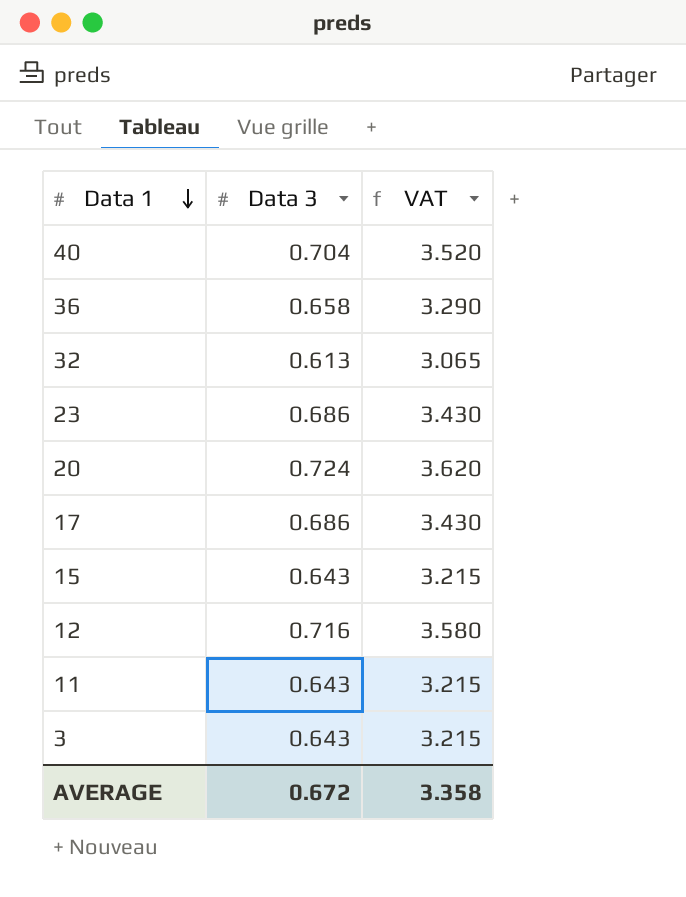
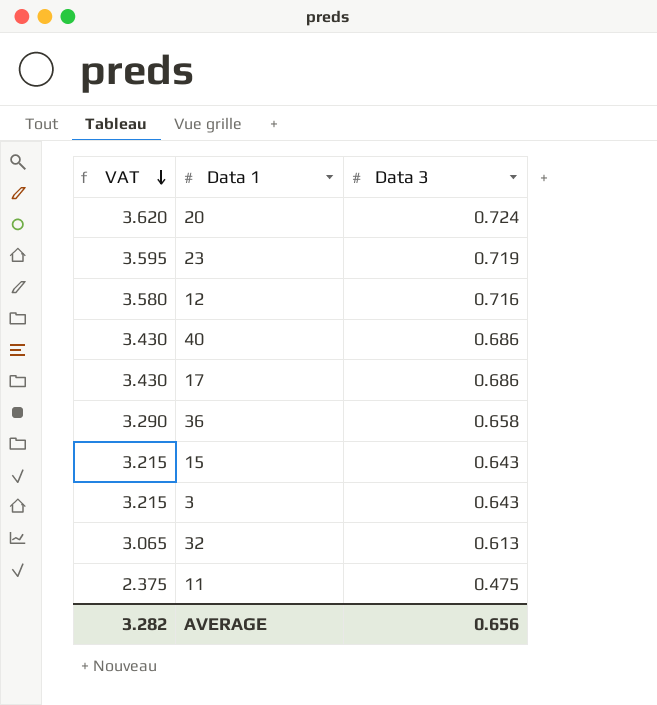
row order: Data 1 descending -> VAT descending
column VAT | position: 3 -> 1
23 | VAT: 3.430 -> 3.595
23 | Data 3: 0.686 -> 0.719
40 | VAT: 3.520 -> 3.430
40 | Data 3: 0.704 -> 0.686
11 | VAT: 3.215 -> 2.375
11 | Data 3: 0.643 -> 0.475
AVERAGE | VAT: 3.358 -> 3.282
AVERAGE | Data 3: 0.672 -> 0.656

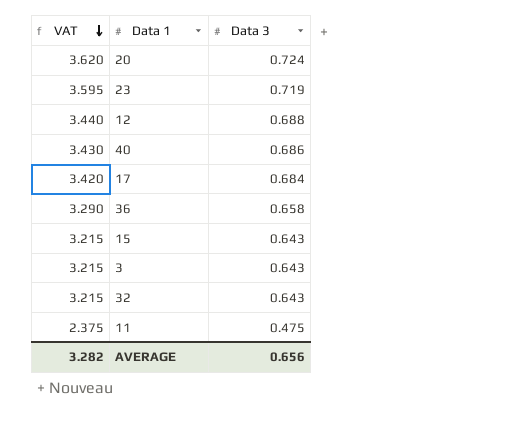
12 | VAT: 3.580 -> 3.440
12 | Data 3: 0.716 -> 0.688
17 | VAT: 3.430 -> 3.420
17 | Data 3: 0.686 -> 0.684
32 | VAT: 3.065 -> 3.215
32 | Data 3: 0.613 -> 0.643

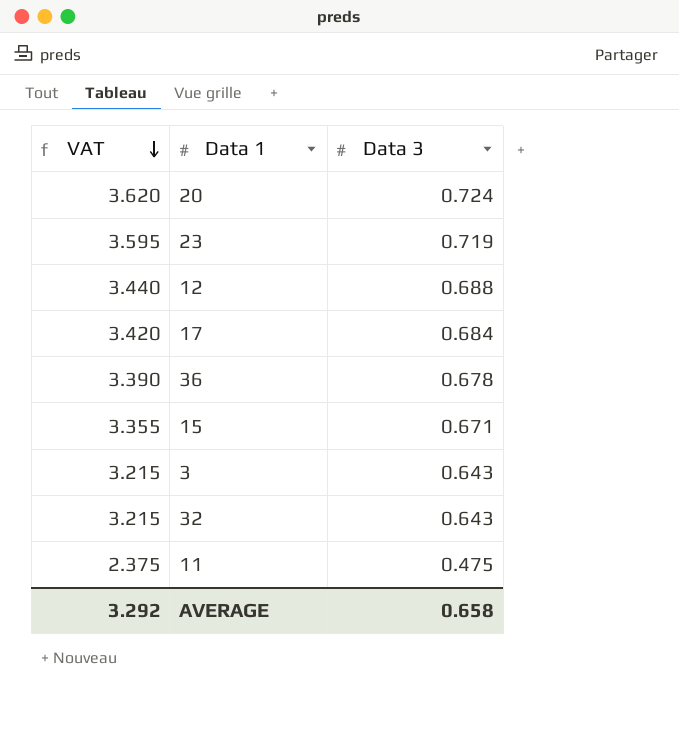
row 40: 3.430 | 0.686 -> none
36 | VAT: 3.290 -> 3.390
36 | Data 3: 0.658 -> 0.678
15 | VAT: 3.215 -> 3.355
15 | Data 3: 0.643 -> 0.671
AVERAGE | VAT: 3.282 -> 3.292
AVERAGE | Data 3: 0.656 -> 0.658

